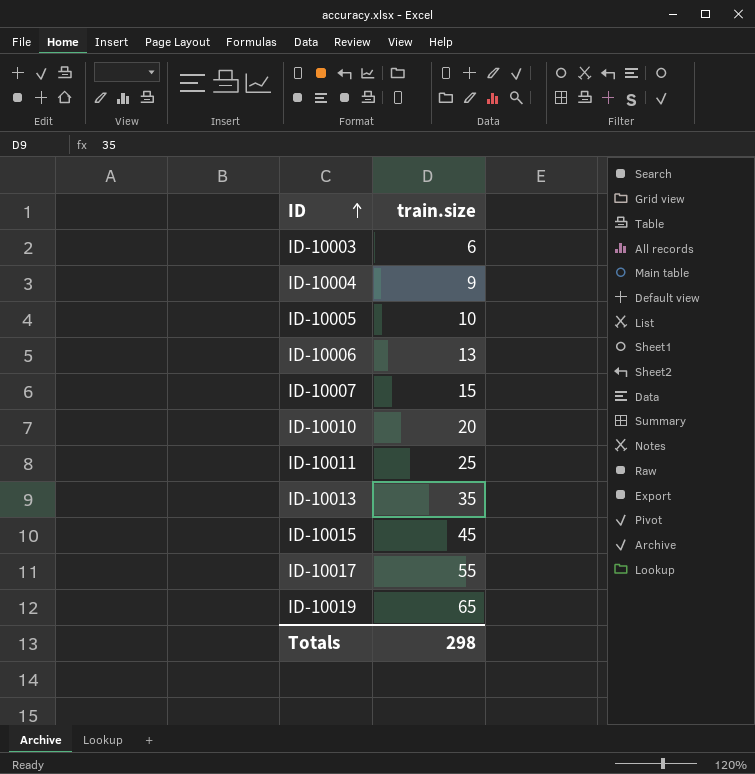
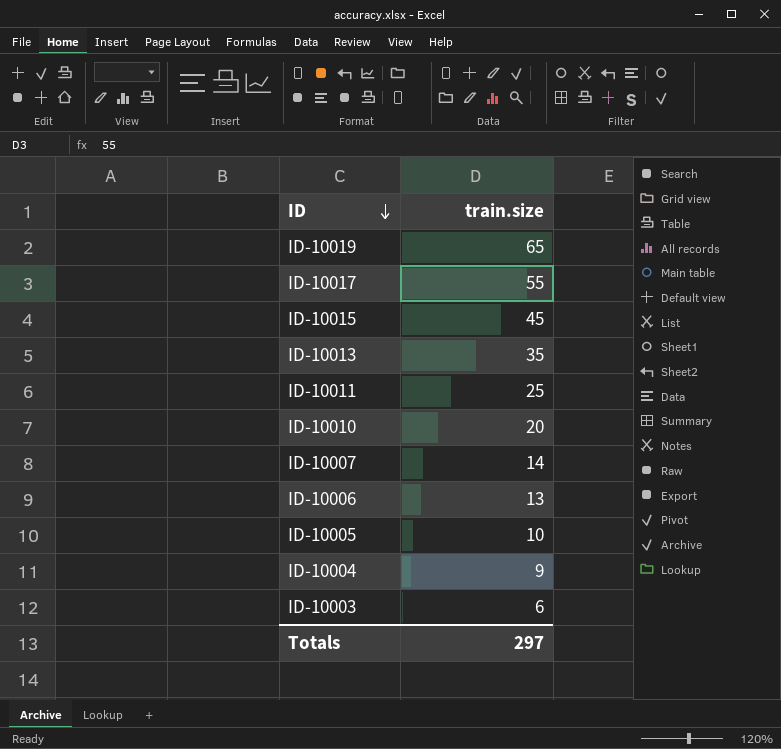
row order: ID ascending -> ID descending
ID-10007 | train.size: 15 -> 14
Totals | train.size: 298 -> 297

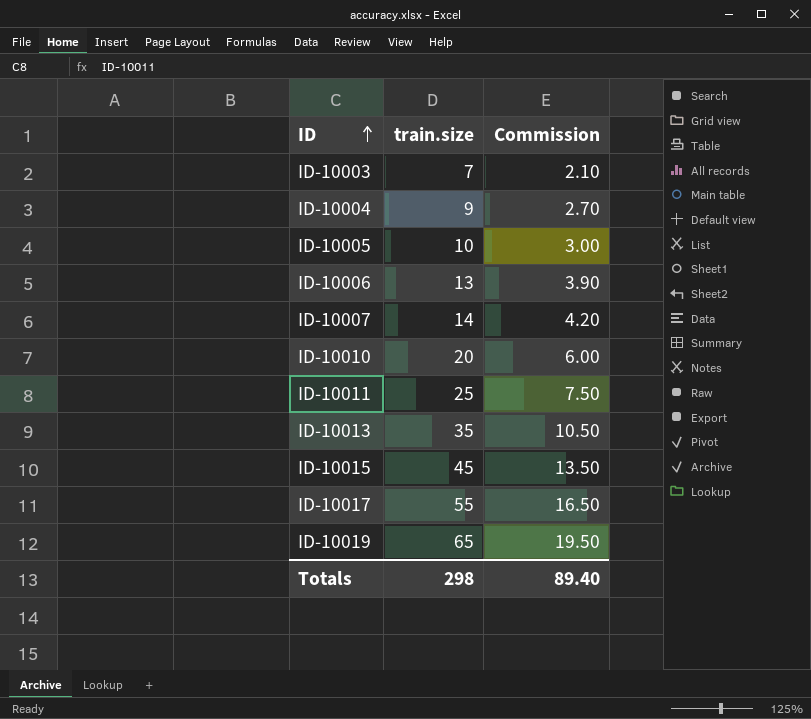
row order: ID descending -> ID ascending
column Commission | formula: none -> [train.size] * 0.3
ID-10003 | train.size: 6 -> 7
Totals | train.size: 297 -> 298

